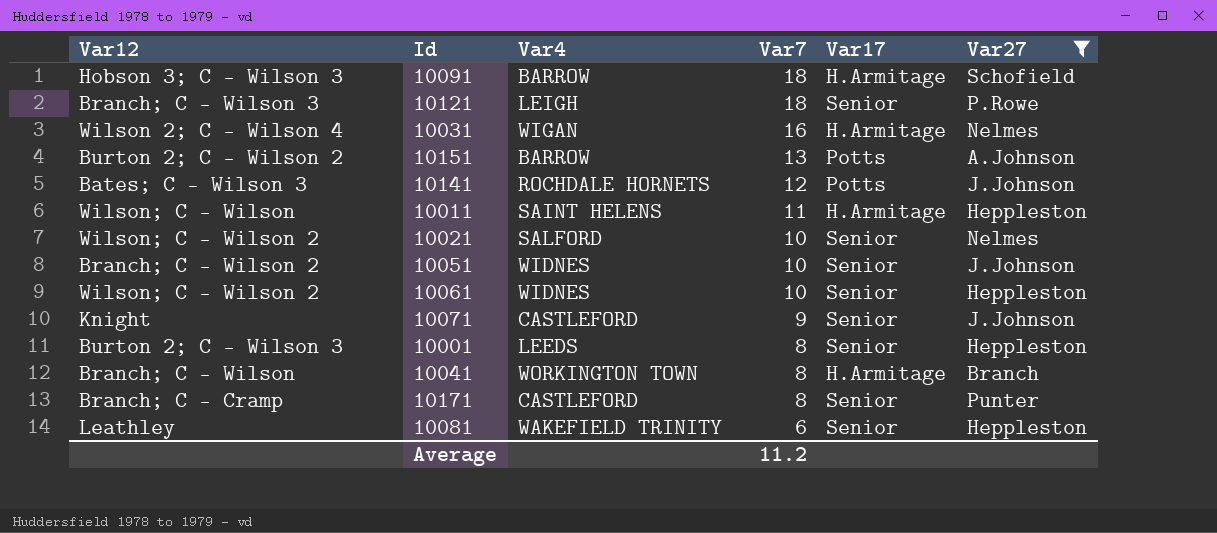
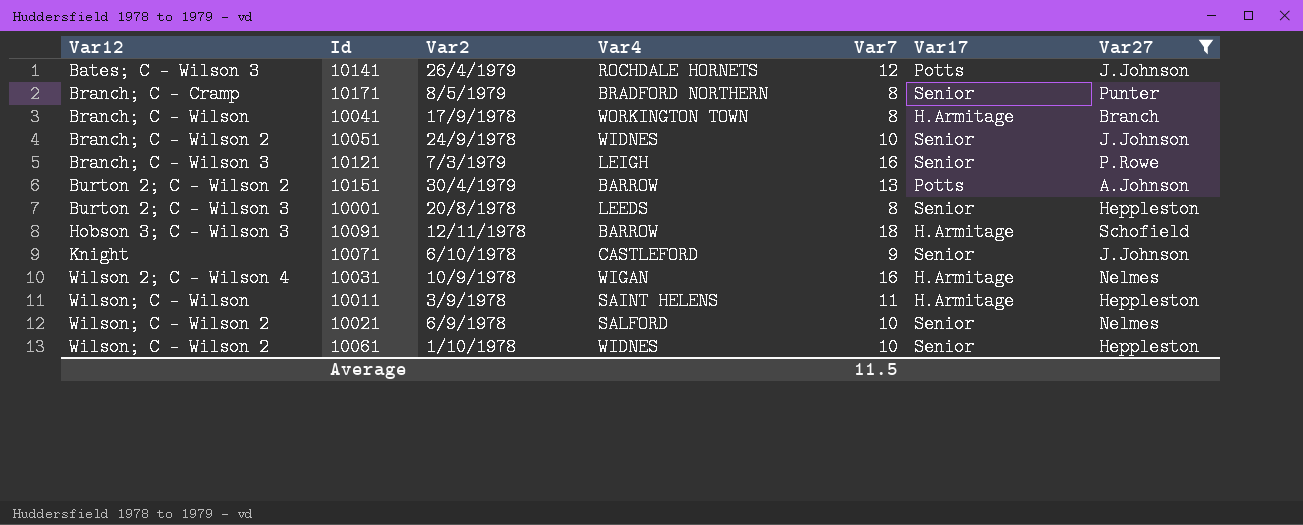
row order: Var7 descending -> Var12 ascending
column Var2 | position: none -> 3
row 10081: Leathley | WAKEFIELD TRINITY | 6 | Senior | Heppleston -> none
10171 | Var4: CASTLEFORD -> BRADFORD NORTHERN
10121 | Var7: 18 -> 16
Average | Var7: 11.2 -> 11.5

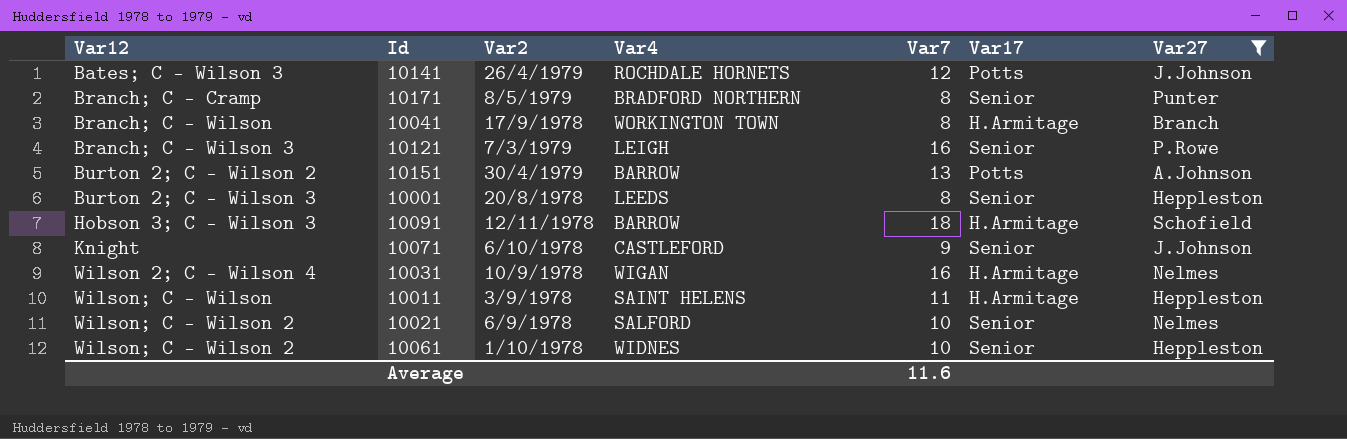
row 10051: Branch; C - Wilson 2 | 24/9/1978 | WIDNES | 10 | Senior | J.Johnson -> none
Average | Var7: 11.5 -> 11.6

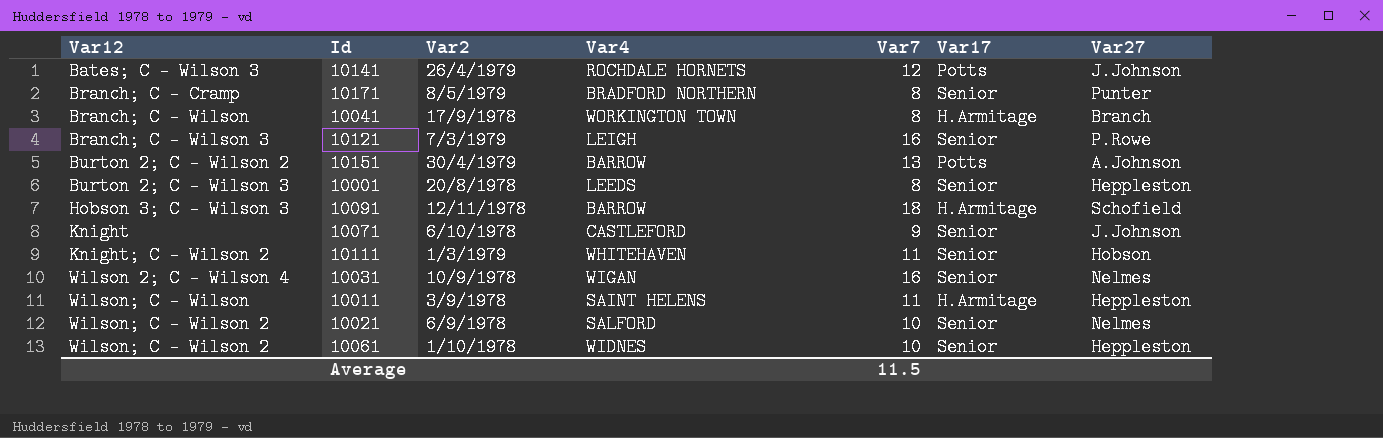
filter: Var27 != Hobson -> none
10031 | Var17: H.Armitage -> Senior
Average | Var7: 11.6 -> 11.5

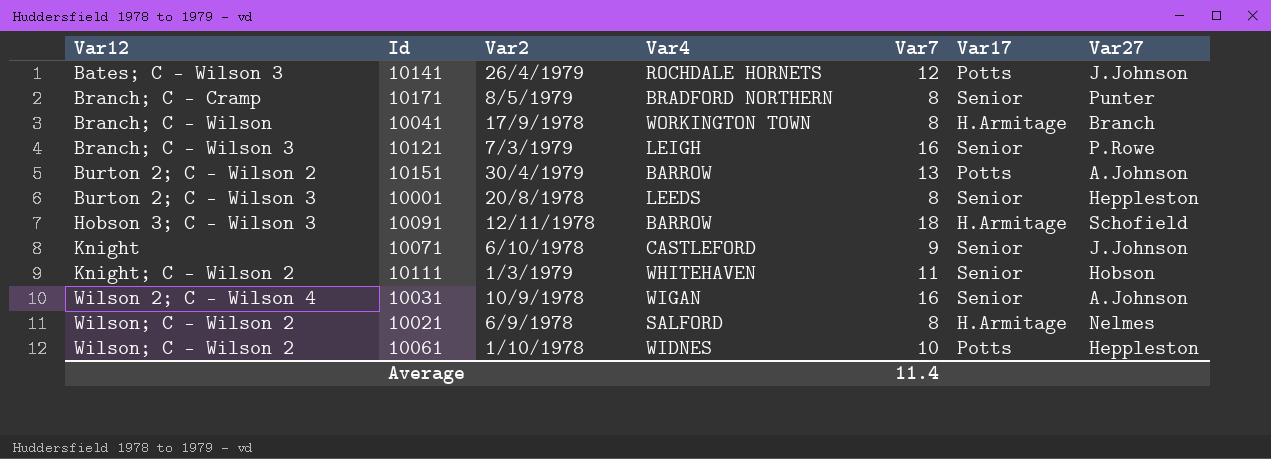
row 10011: Wilson; C - Wilson | 3/9/1978 | SAINT HELENS | 11 | H.Armitage | Heppleston -> none
10031 | Var27: Nelmes -> A.Johnson
10021 | Var7: 10 -> 8
10021 | Var17: Senior -> H.Armitage
10061 | Var17: Senior -> Potts
Average | Var7: 11.5 -> 11.4

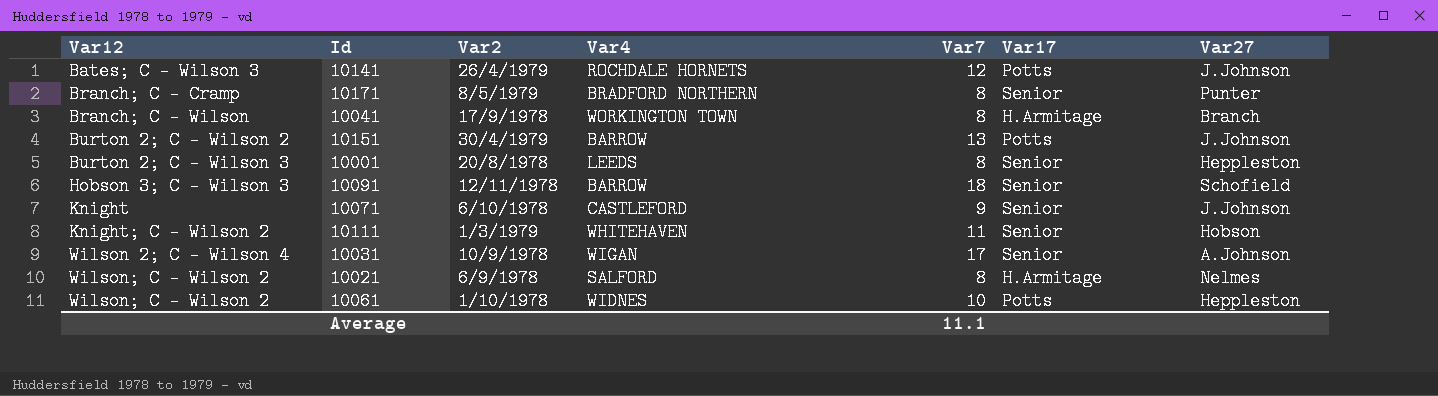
row 10121: Branch; C - Wilson 3 | 7/3/1979 | LEIGH | 16 | Senior | P.Rowe -> none
10151 | Var27: A.Johnson -> J.Johnson
10091 | Var17: H.Armitage -> Senior
10031 | Var7: 16 -> 17
Average | Var7: 11.4 -> 11.1

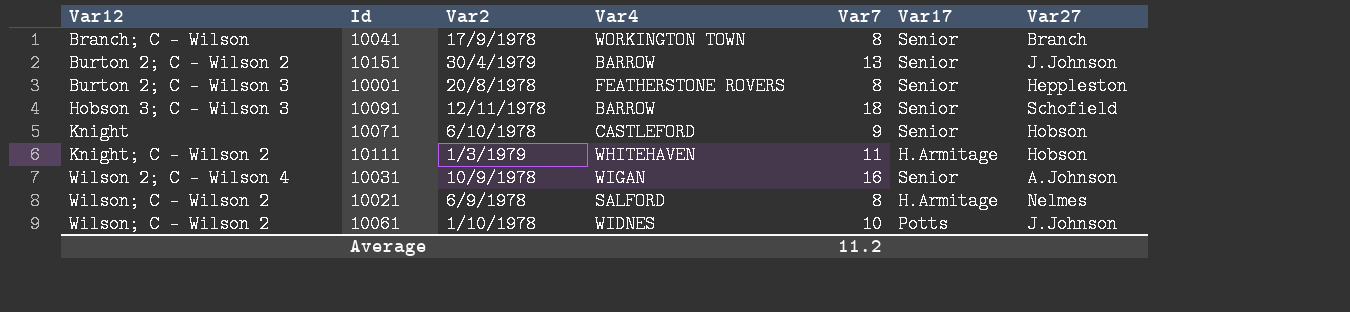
row 10141: Bates; C - Wilson 3 | 26/4/1979 | ROCHDALE HORNETS | 12 | Potts | J.Johnson -> none
row 10171: Branch; C - Cramp | 8/5/1979 | BRADFORD NORTHERN | 8 | Senior | Punter -> none
10041 | Var17: H.Armitage -> Senior
10151 | Var17: Potts -> Senior
10001 | Var4: LEEDS -> FEATHERSTONE ROVERS
10071 | Var27: J.Johnson -> Hobson
10111 | Var17: Senior -> H.Armitage
10031 | Var7: 17 -> 16
10061 | Var27: Heppleston -> J.Johnson
Average | Var7: 11.1 -> 11.2

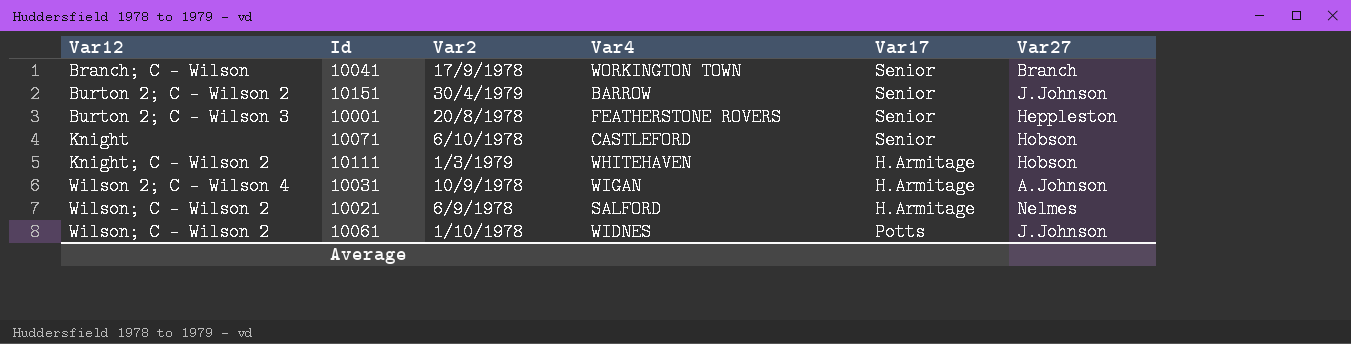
column Var7 | position: 5 -> none
row 10091: Hobson 3; C - Wilson 3 | 12/11/1978 | BARROW | 18 | Senior | Schofield -> none
10031 | Var17: Senior -> H.Armitage

